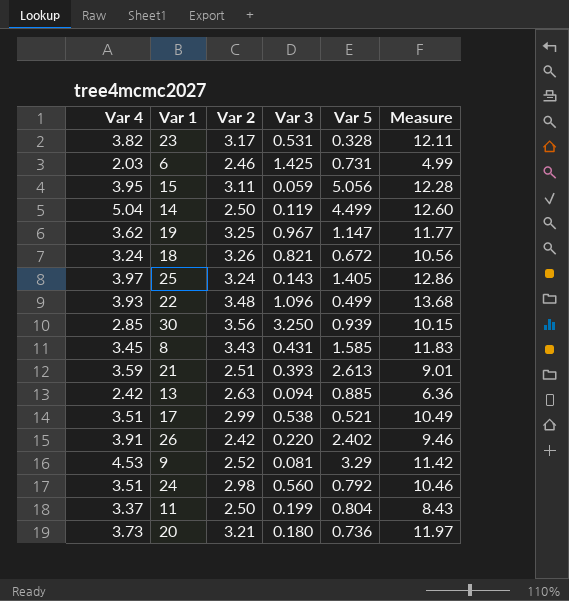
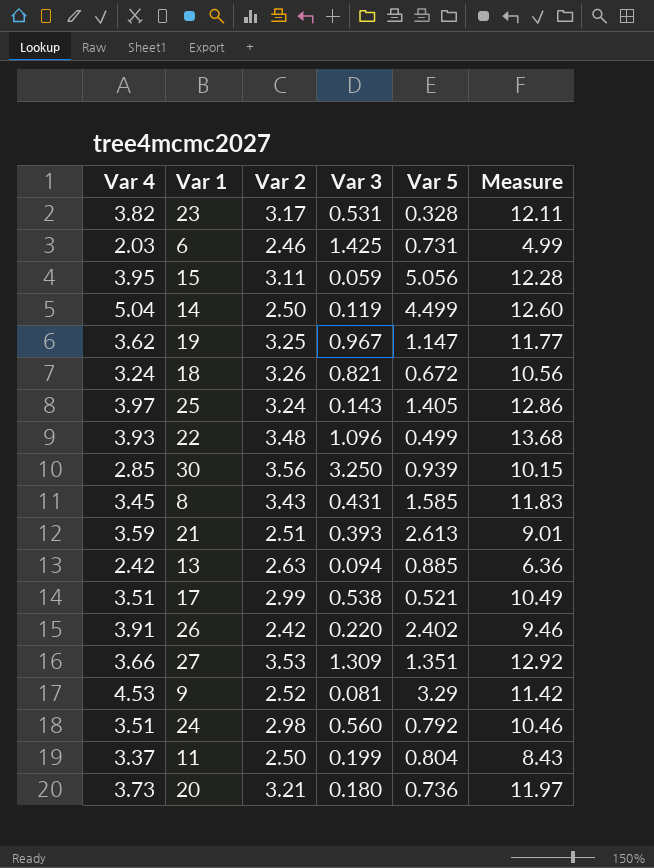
row 27: none -> 3.66 | 3.53 | 1.309 | 1.351 | 12.92

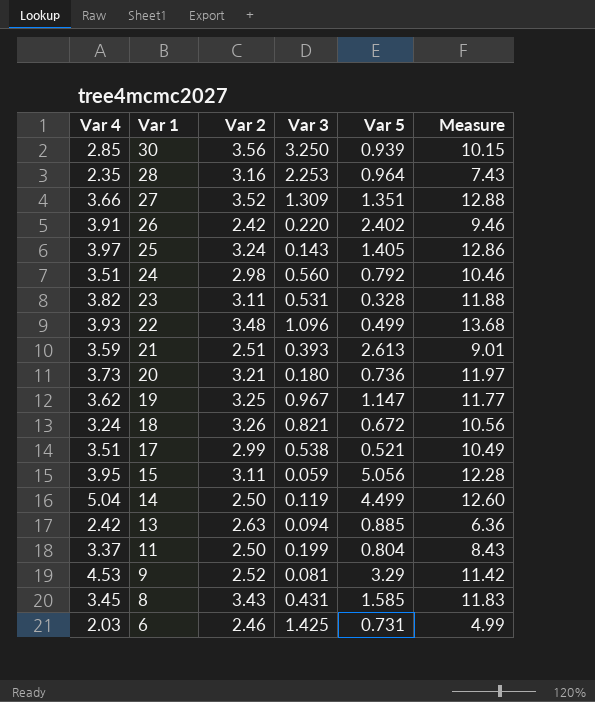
row order: none -> Var 1 descending
row 28: none -> 2.35 | 3.16 | 2.253 | 0.964 | 7.43
27 | Var 2: 3.53 -> 3.52
27 | Measure: 12.92 -> 12.88
23 | Var 2: 3.17 -> 3.11
23 | Measure: 12.11 -> 11.88

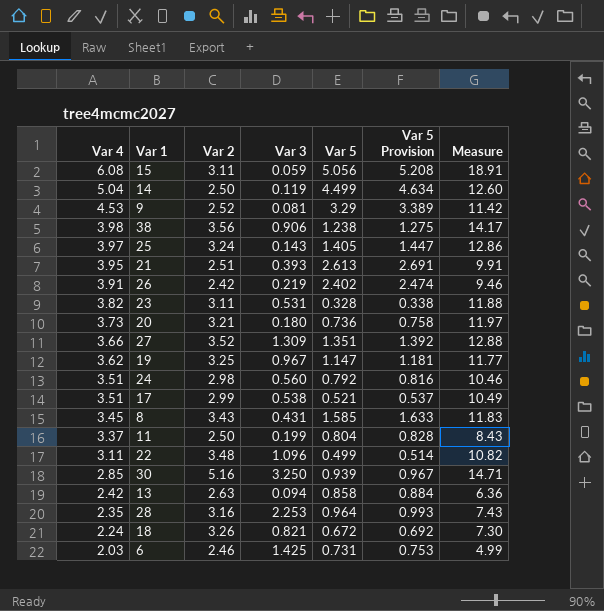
row order: Var 1 descending -> Var 4 descending
column Var 5 Provision | formula: none -> [Var 5] * 1.03
15 | Var 4: 3.95 -> 6.08
15 | Measure: 12.28 -> 18.91
row 38: none -> 3.98 | 3.56 | 0.906 | 1.238 | 1.275 | 14.17
21 | Var 4: 3.59 -> 3.95
21 | Measure: 9.01 -> 9.91
26 | Var 3: 0.220 -> 0.219
22 | Var 4: 3.93 -> 3.11
22 | Measure: 13.68 -> 10.82
30 | Var 2: 3.56 -> 5.16
30 | Measure: 10.15 -> 14.71
13 | Var 5: 0.885 -> 0.858
18 | Var 4: 3.24 -> 2.24
18 | Measure: 10.56 -> 7.30

